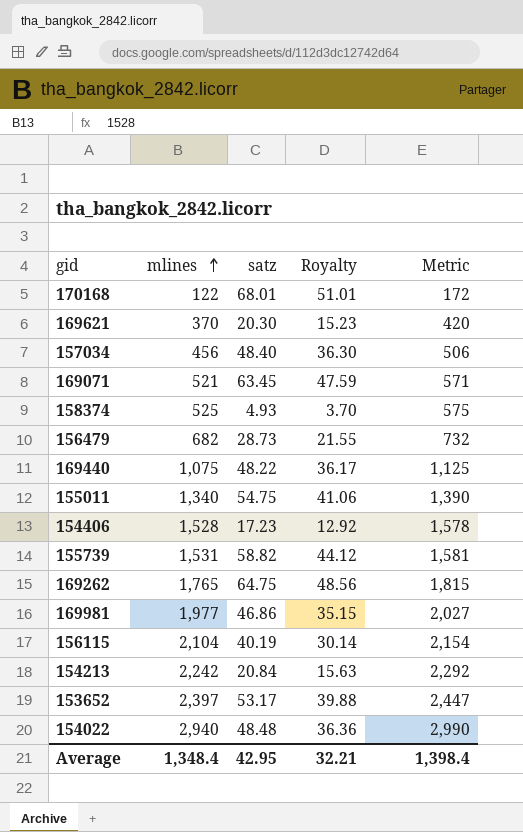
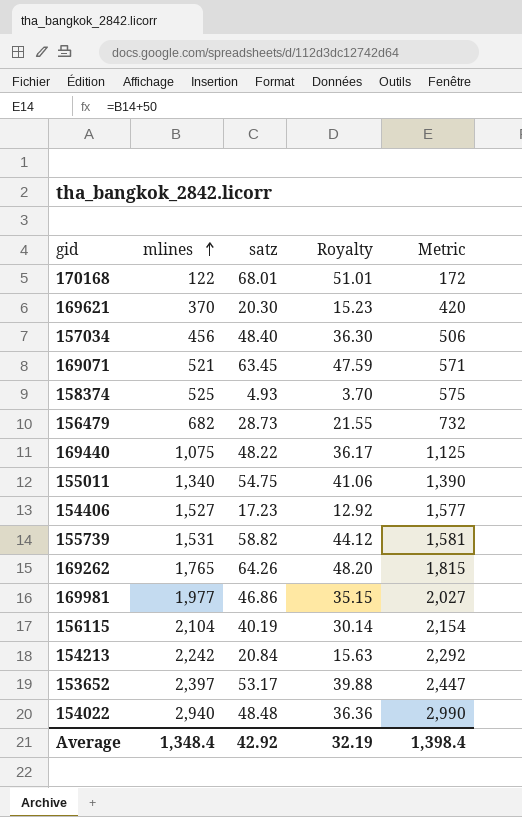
154406 | mlines: 1,528 -> 1,527
154406 | Metric: 1,578 -> 1,577
169262 | satz: 64.75 -> 64.26
169262 | Royalty: 48.56 -> 48.20
Average | satz: 42.95 -> 42.92
Average | Royalty: 32.21 -> 32.19

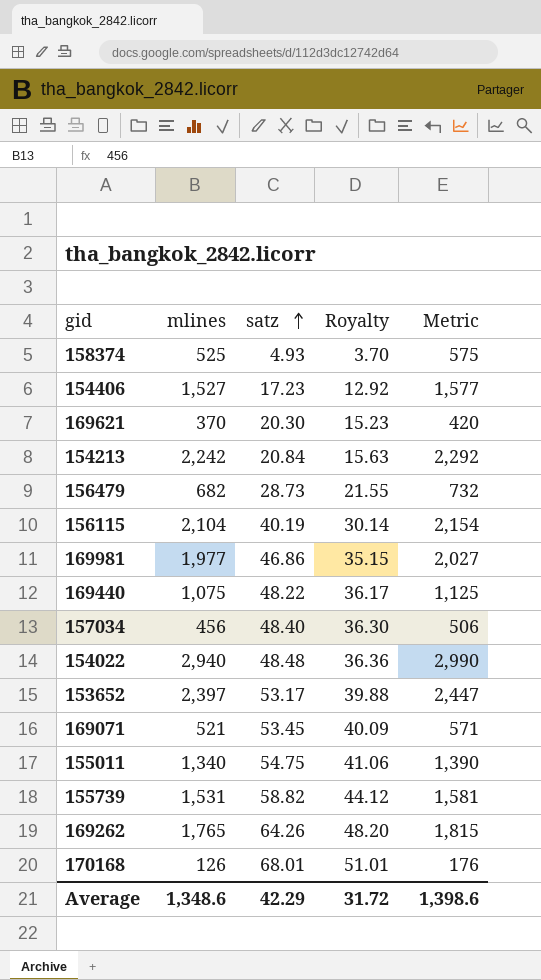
row order: mlines ascending -> satz ascending
169071 | satz: 63.45 -> 53.45
169071 | Royalty: 47.59 -> 40.09
170168 | mlines: 122 -> 126
170168 | Metric: 172 -> 176
Average | mlines: 1,348.4 -> 1,348.6
Average | satz: 42.92 -> 42.29
Average | Royalty: 32.19 -> 31.72
Average | Metric: 1,398.4 -> 1,398.6

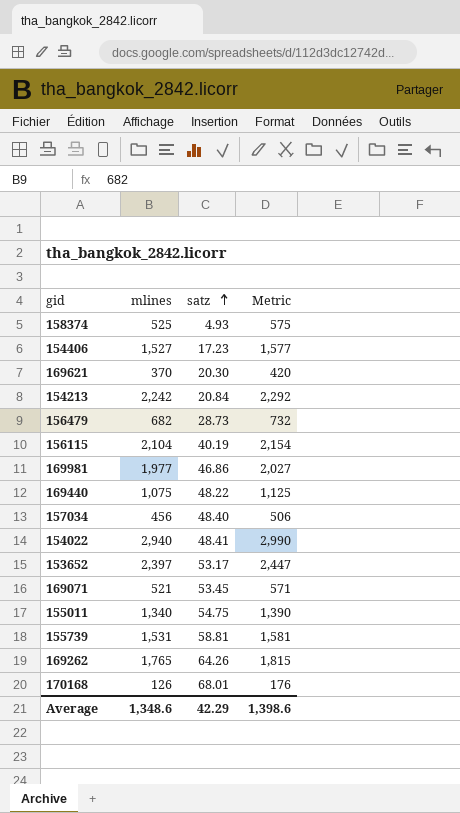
column Royalty | formula: [satz] * 0.75 -> none
154022 | satz: 48.48 -> 48.41
155739 | satz: 58.82 -> 58.81

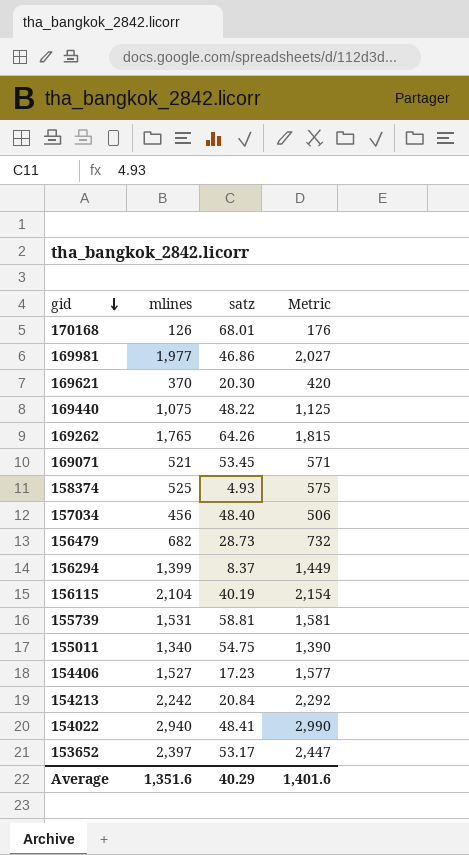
row order: satz ascending -> gid descending
row 156294: none -> 1,399 | 8.37 | 1,449
Average | mlines: 1,348.6 -> 1,351.6
Average | satz: 42.29 -> 40.29
Average | Metric: 1,398.6 -> 1,401.6

